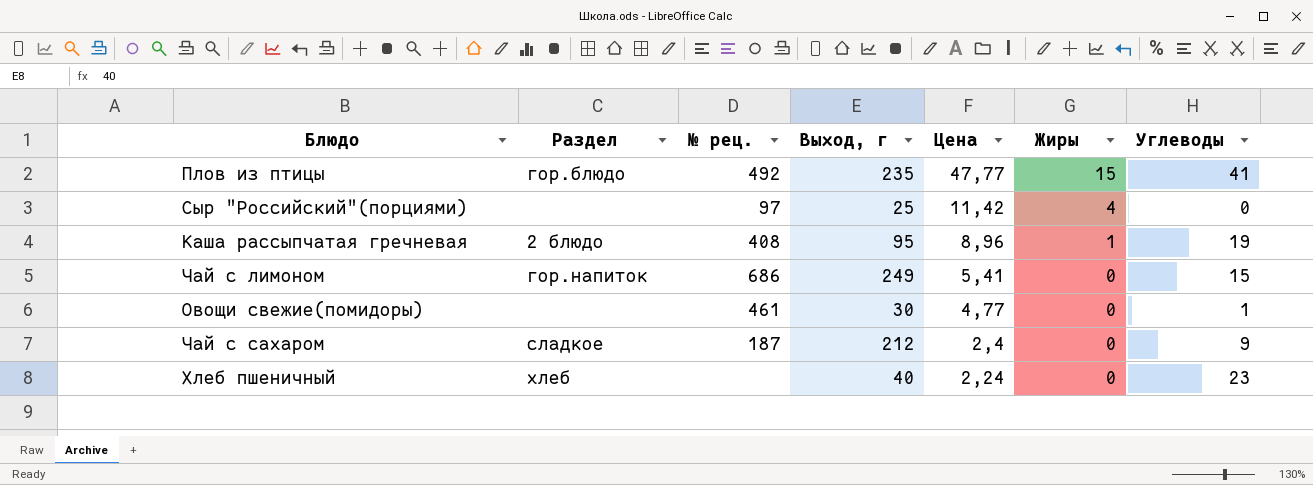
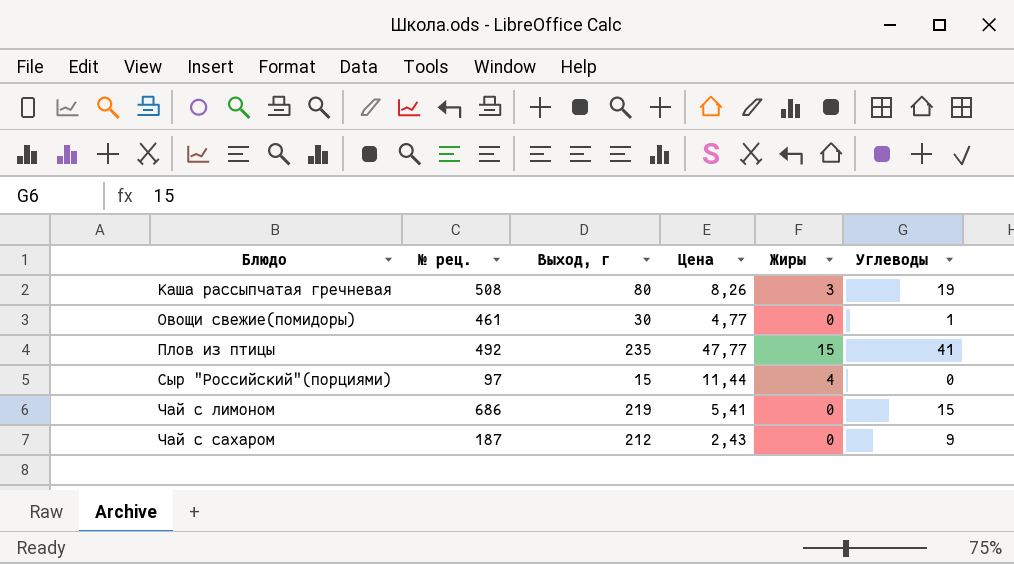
row order: Цена descending -> Блюдо ascending
column Раздел | position: 2 -> none
row Хлеб пшеничный: хлеб | none | 40 | 2,24 | 0 | 23 -> none
Каша рассыпчатая гречневая | № рец.: 408 -> 508
Каша рассыпчатая гречневая | Выход, г: 95 -> 80
Каша рассыпчатая гречневая | Цена: 8,96 -> 8,26
Каша рассыпчатая гречневая | Жиры: 1 -> 3
Сыр "Российский"(порциями) | Выход, г: 25 -> 15
Сыр "Российский"(порциями) | Цена: 11,42 -> 11,44
Чай с лимоном | Выход, г: 249 -> 219
Чай с сахаром | Цена: 2,4 -> 2,43

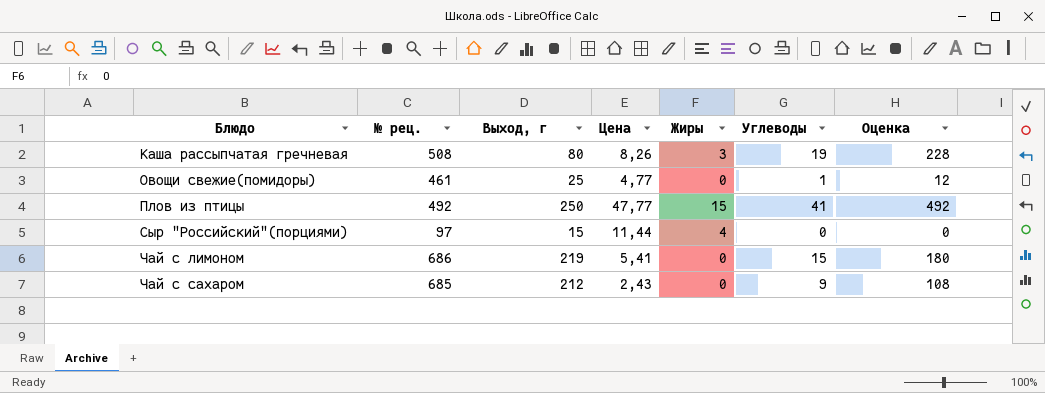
column Оценка | formula: none -> [Углеводы] * 12
Овощи свежие(помидоры) | Выход, г: 30 -> 25
Плов из птицы | Выход, г: 235 -> 250
Чай с сахаром | № рец.: 187 -> 685

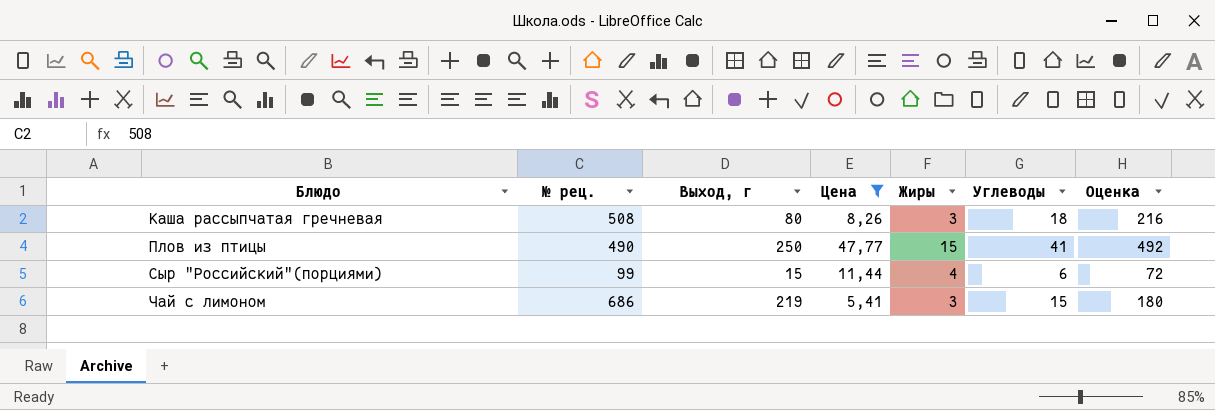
filter: none -> Цена >= 5,41
Каша рассыпчатая гречневая | Углеводы: 19 -> 18
Каша рассыпчатая гречневая | Оценка: 228 -> 216
Плов из птицы | № рец.: 492 -> 490
Сыр "Российский"(порциями) | № рец.: 97 -> 99
Сыр "Российский"(порциями) | Углеводы: 0 -> 6
Сыр "Российский"(порциями) | Оценка: 0 -> 72
Чай с лимоном | Жиры: 0 -> 3

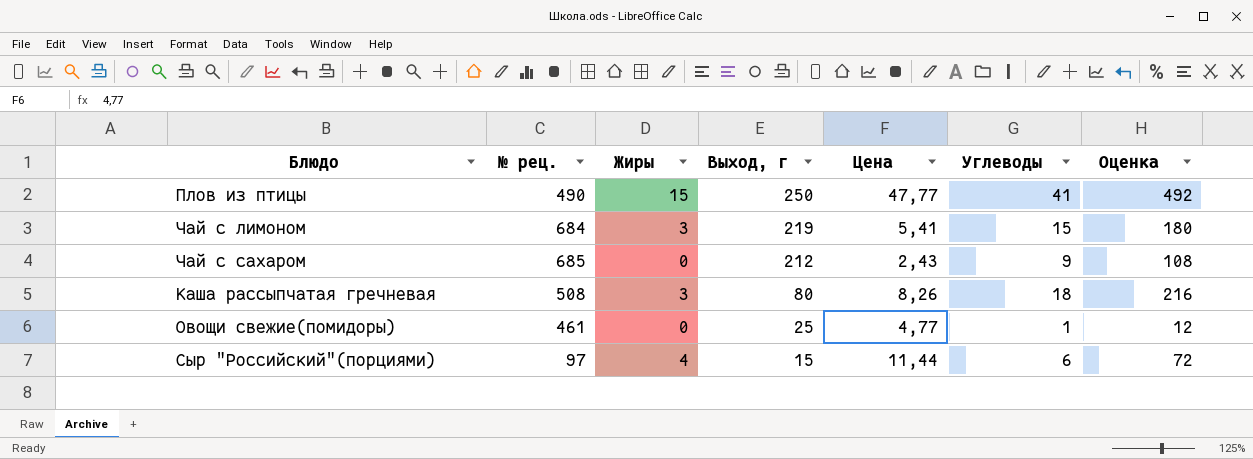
filter: Цена >= 5,41 -> none
row order: Блюдо ascending -> Выход, г descending
column Жиры | position: 5 -> 3
Чай с лимоном | № рец.: 686 -> 684
Сыр "Российский"(порциями) | № рец.: 99 -> 97

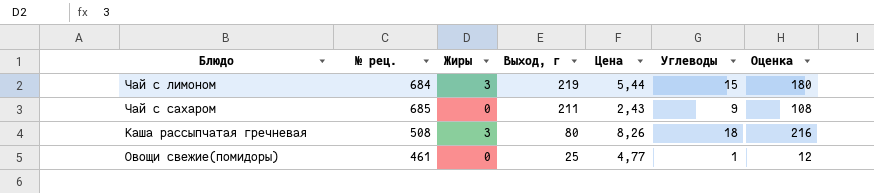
row Плов из птицы: 490 | 15 | 250 | 47,77 | 41 | 492 -> none
row Сыр "Российский"(порциями): 97 | 4 | 15 | 11,44 | 6 | 72 -> none
Чай с лимоном | Цена: 5,41 -> 5,44
Чай с сахаром | Выход, г: 212 -> 211

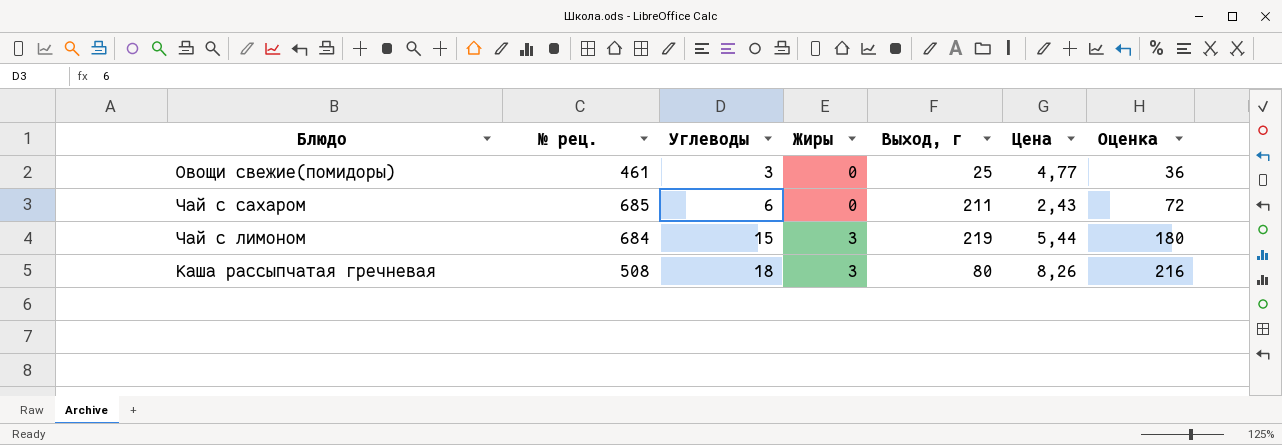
row order: Выход, г descending -> Углеводы ascending
column Углеводы | position: 6 -> 3
Овощи свежие(помидоры) | Углеводы: 1 -> 3
Овощи свежие(помидоры) | Оценка: 12 -> 36
Чай с сахаром | Углеводы: 9 -> 6
Чай с сахаром | Оценка: 108 -> 72

